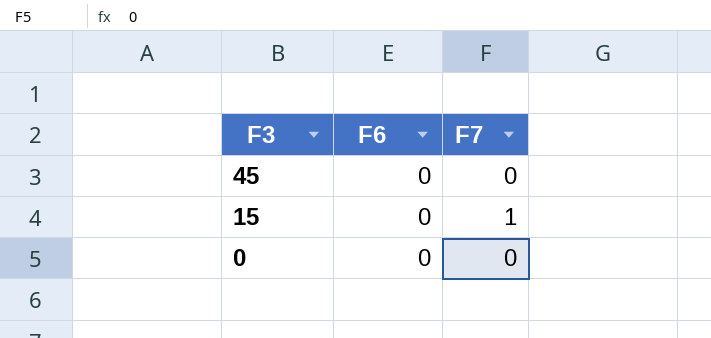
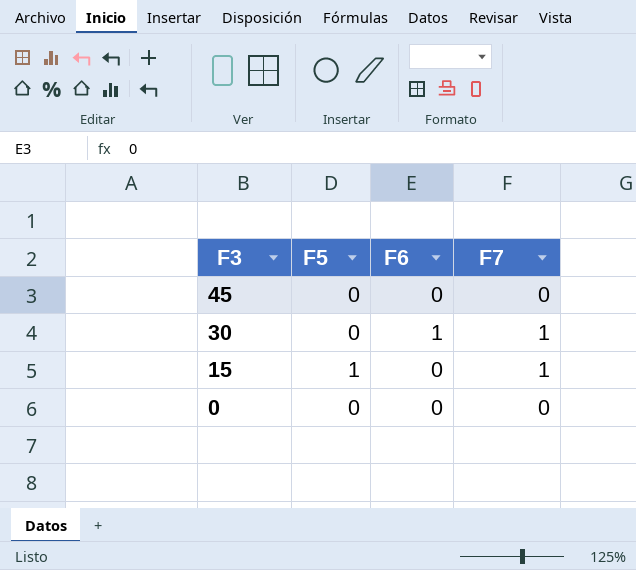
column F5 | position: none -> 2
row 30: none -> 0 | 1 | 1

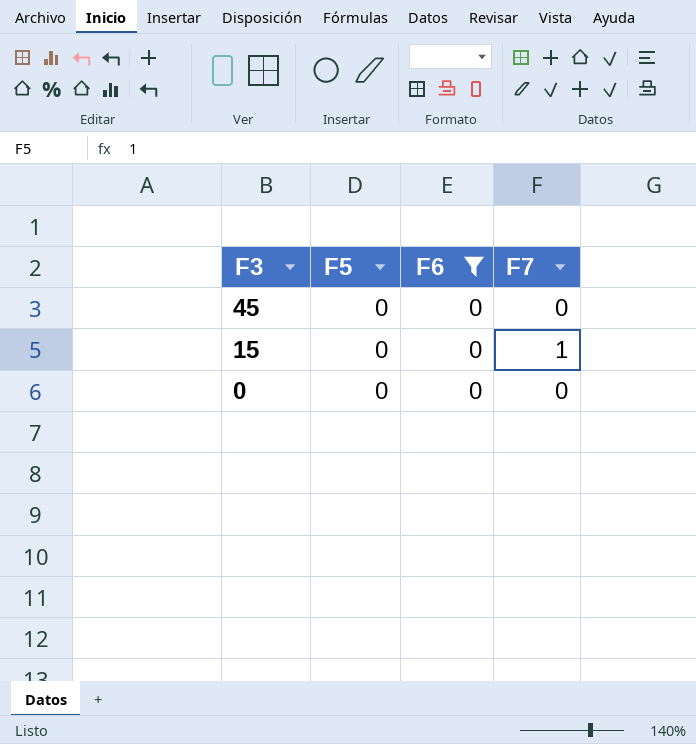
filter: none -> F6 = 0
15 | F5: 1 -> 0

